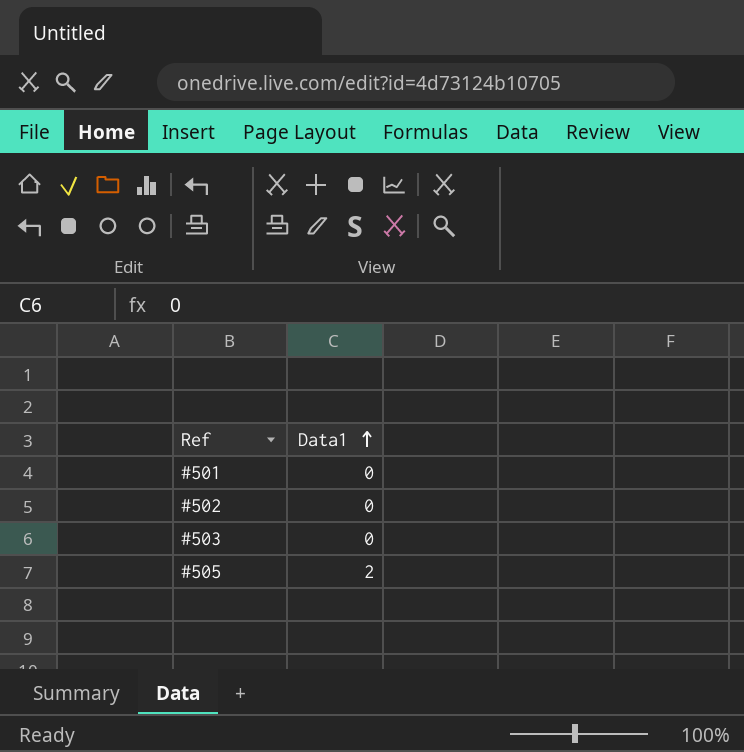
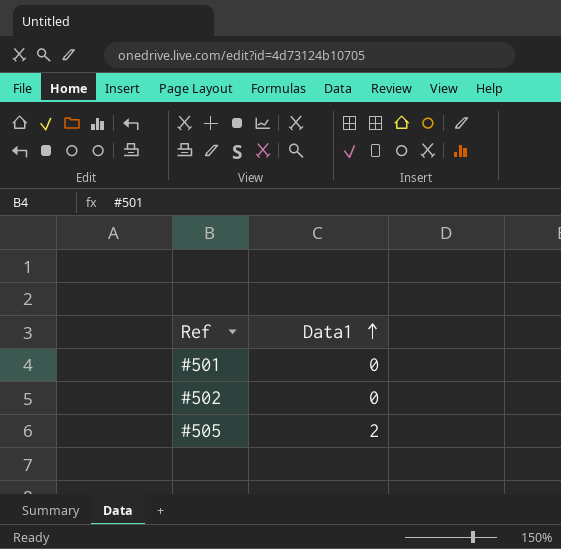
row #503: 0 -> none

